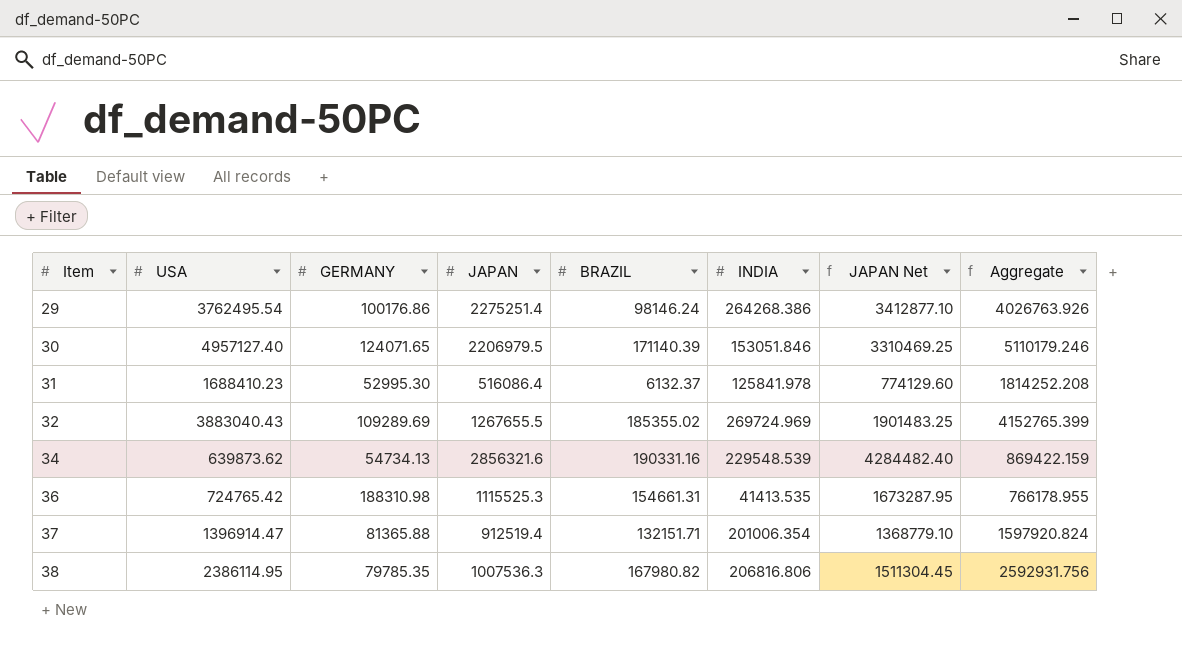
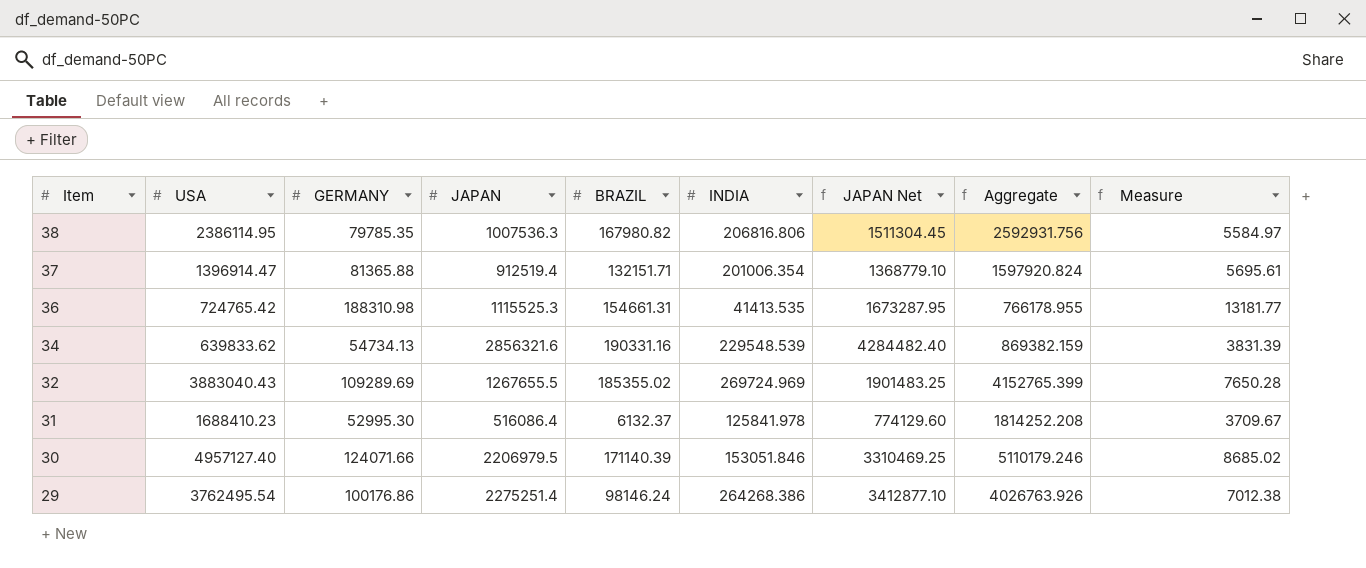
row order: Item ascending -> Item descending
column Measure | formula: none -> [GERMANY] * 0.07
34 | USA: 639873.62 -> 639833.62
34 | Aggregate: 869422.159 -> 869382.159
30 | GERMANY: 124071.65 -> 124071.66

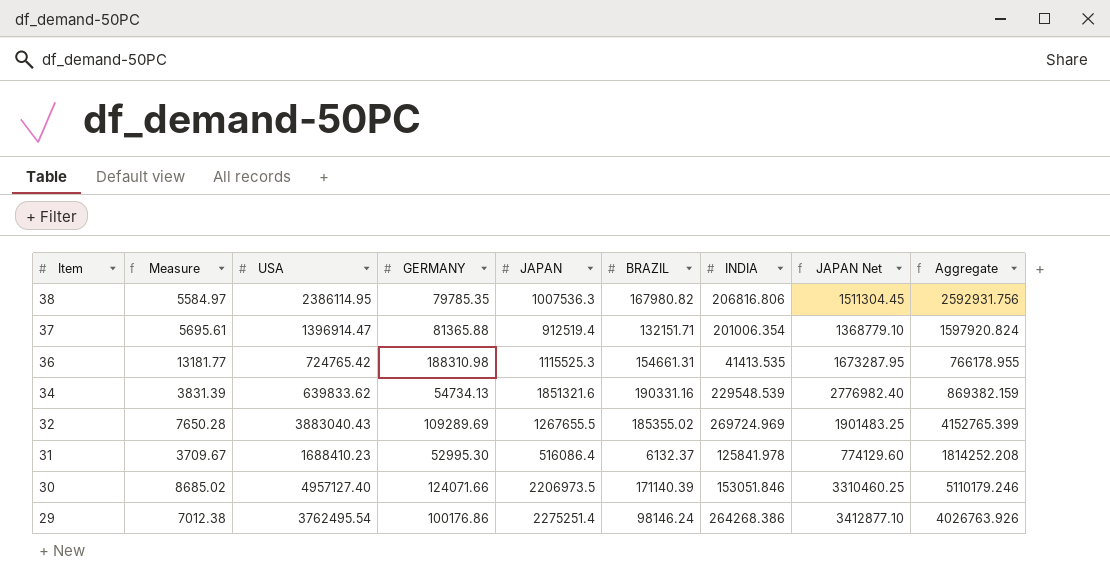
column Measure | position: 9 -> 2
34 | JAPAN: 2856321.6 -> 1851321.6
34 | JAPAN Net: 4284482.40 -> 2776982.40
30 | JAPAN: 2206979.5 -> 2206973.5
30 | JAPAN Net: 3310469.25 -> 3310460.25

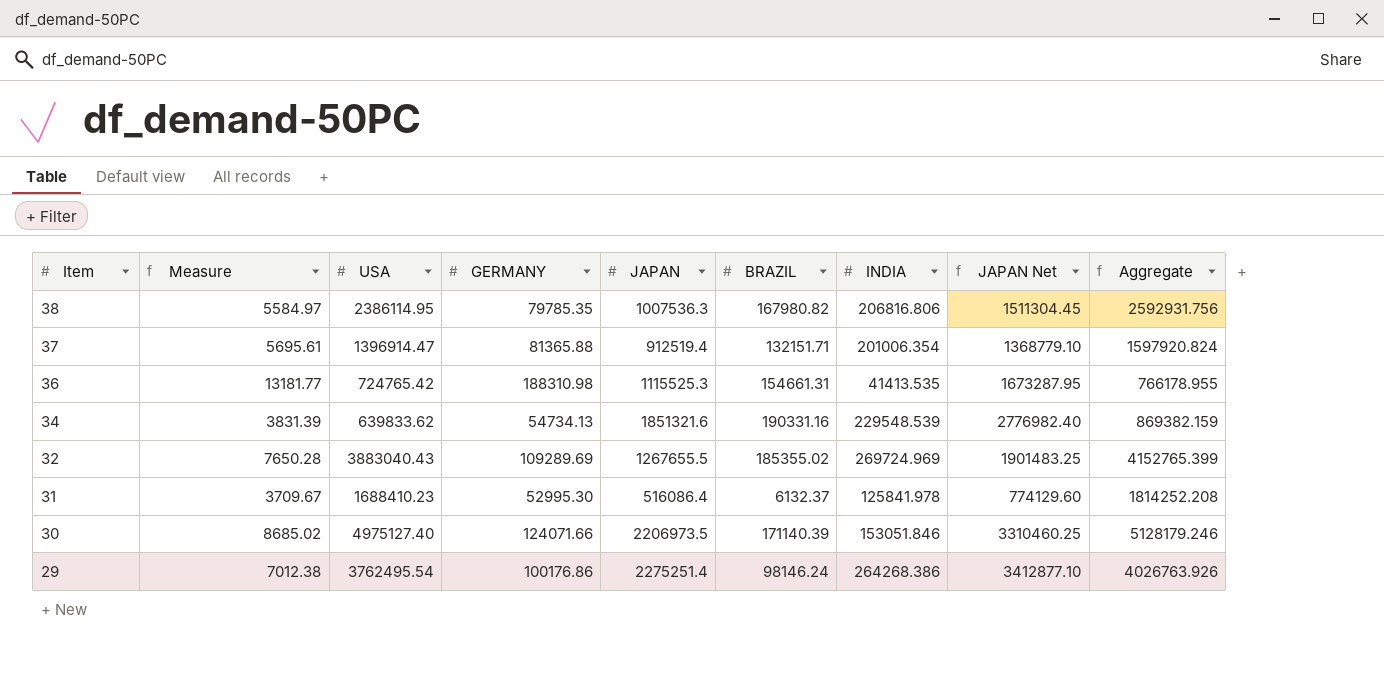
30 | USA: 4957127.40 -> 4975127.40
30 | Aggregate: 5110179.246 -> 5128179.246

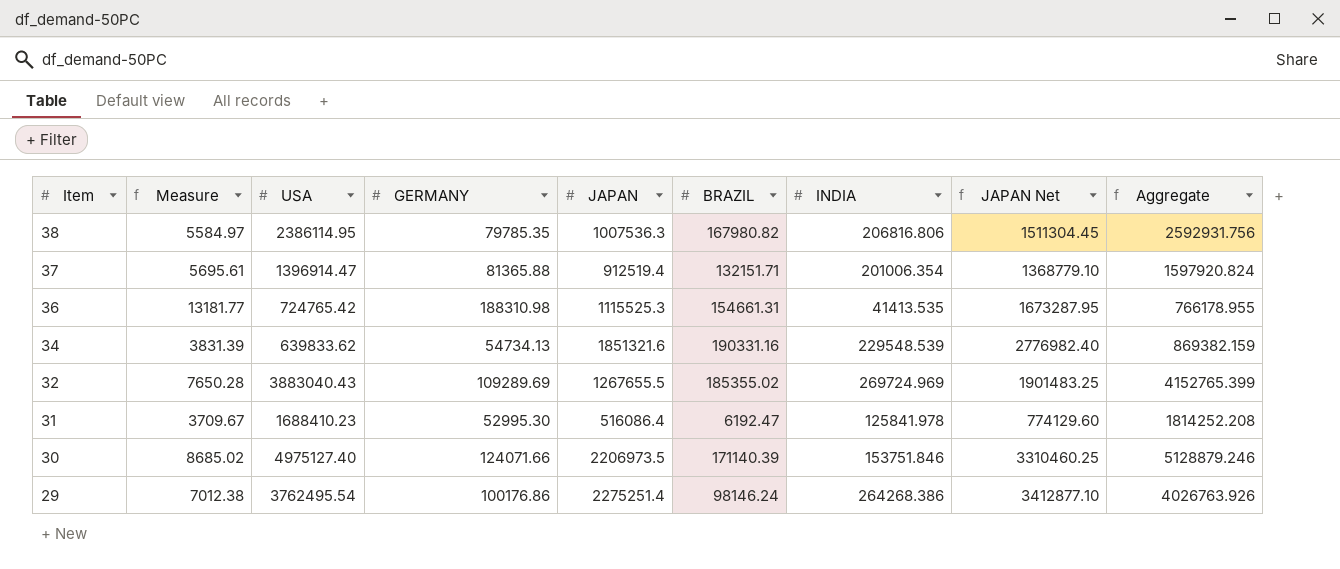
31 | BRAZIL: 6132.37 -> 6192.47
30 | INDIA: 153051.846 -> 153751.846
30 | Aggregate: 5128179.246 -> 5128879.246

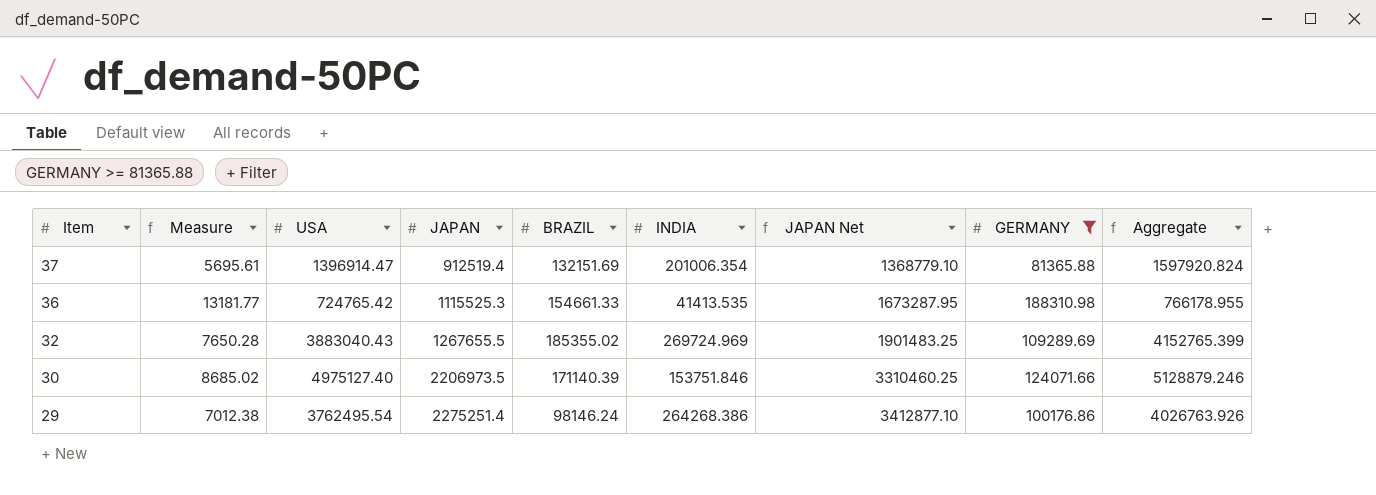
filter: none -> GERMANY >= 81365.88
column GERMANY | position: 4 -> 8
37 | BRAZIL: 132151.71 -> 132151.69
36 | BRAZIL: 154661.31 -> 154661.33

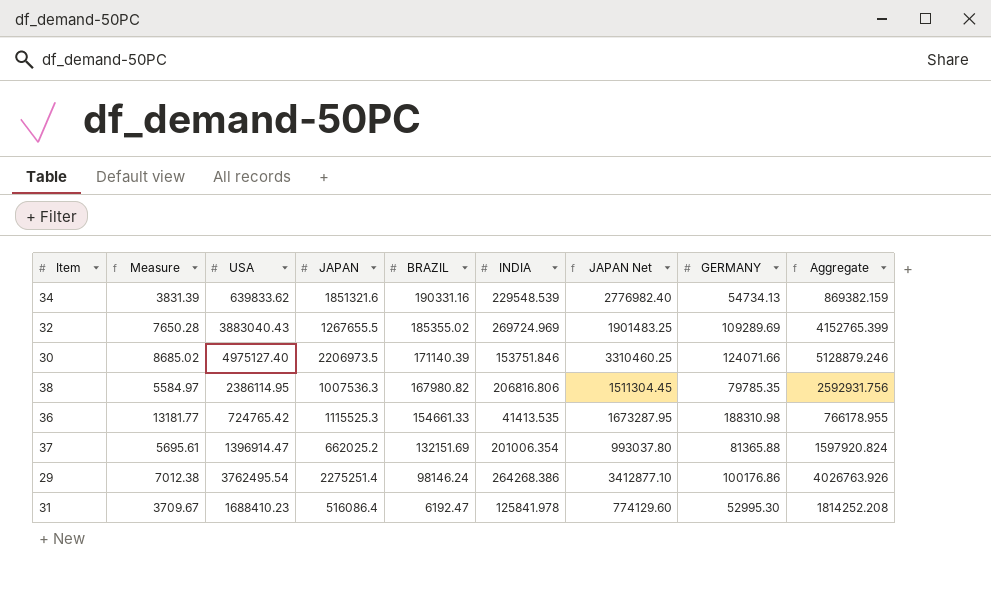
filter: GERMANY >= 81365.88 -> none
row order: Item descending -> BRAZIL descending
37 | JAPAN: 912519.4 -> 662025.2
37 | JAPAN Net: 1368779.10 -> 993037.80

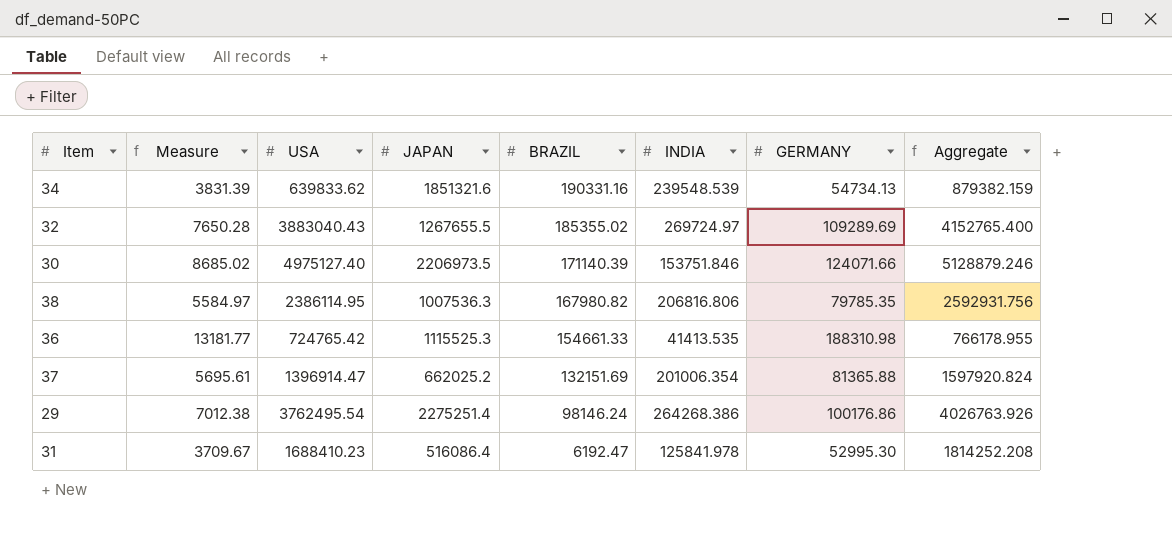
column JAPAN Net | formula: [JAPAN] * 1.5 -> none
34 | INDIA: 229548.539 -> 239548.539
34 | Aggregate: 869382.159 -> 879382.159
32 | INDIA: 269724.969 -> 269724.97
32 | Aggregate: 4152765.399 -> 4152765.400

